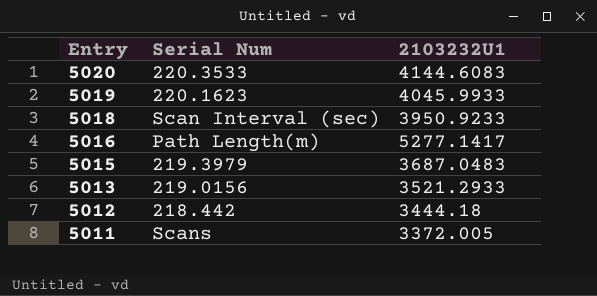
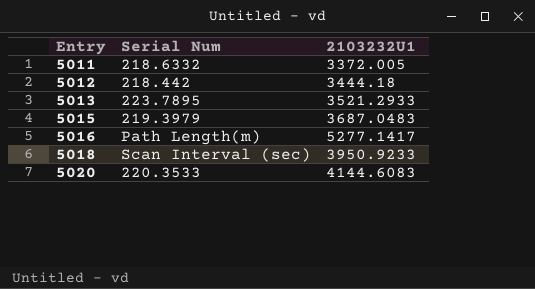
row order: Entry descending -> Entry ascending
row 5019: 220.1623 | 4045.9933 -> none
5011 | Serial Num: Scans -> 218.6332
5013 | Serial Num: 219.0156 -> 223.7895

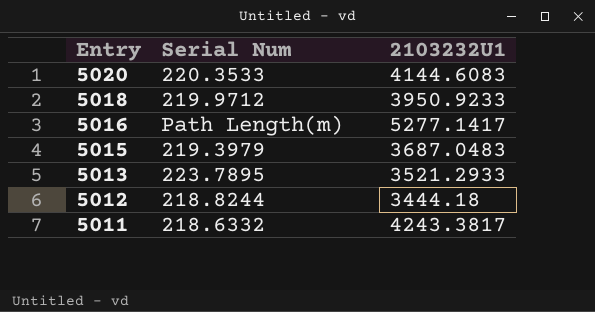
row order: Entry ascending -> Entry descending
5018 | Serial Num: Scan Interval (sec) -> 219.9712
5012 | Serial Num: 218.442 -> 218.8244
5011 | 2103232U1: 3372.005 -> 4243.3817

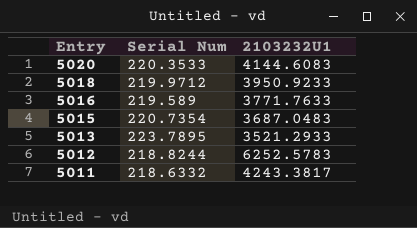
5016 | Serial Num: Path Length(m) -> 219.589
5016 | 2103232U1: 5277.1417 -> 3771.7633
5015 | Serial Num: 219.3979 -> 220.7354
5012 | 2103232U1: 3444.18 -> 6252.5783

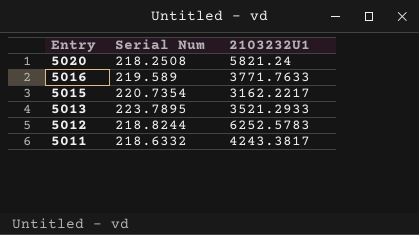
row 5018: 219.9712 | 3950.9233 -> none
5020 | Serial Num: 220.3533 -> 218.2508
5020 | 2103232U1: 4144.6083 -> 5821.24
5015 | 2103232U1: 3687.0483 -> 3162.2217

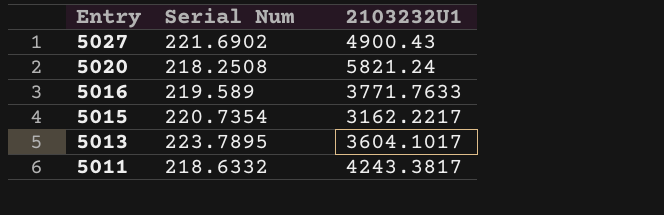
row 5012: 218.8244 | 6252.5783 -> none
row 5027: none -> 221.6902 | 4900.43
5013 | 2103232U1: 3521.2933 -> 3604.1017

